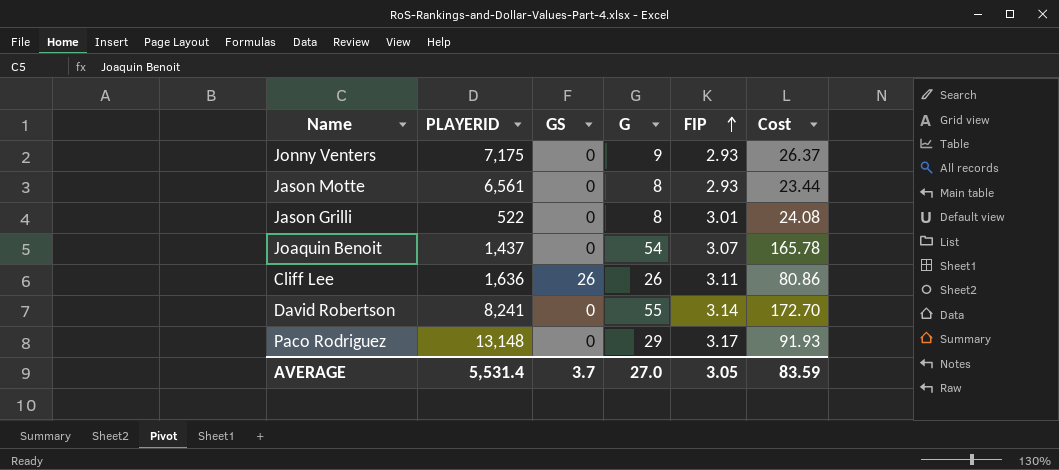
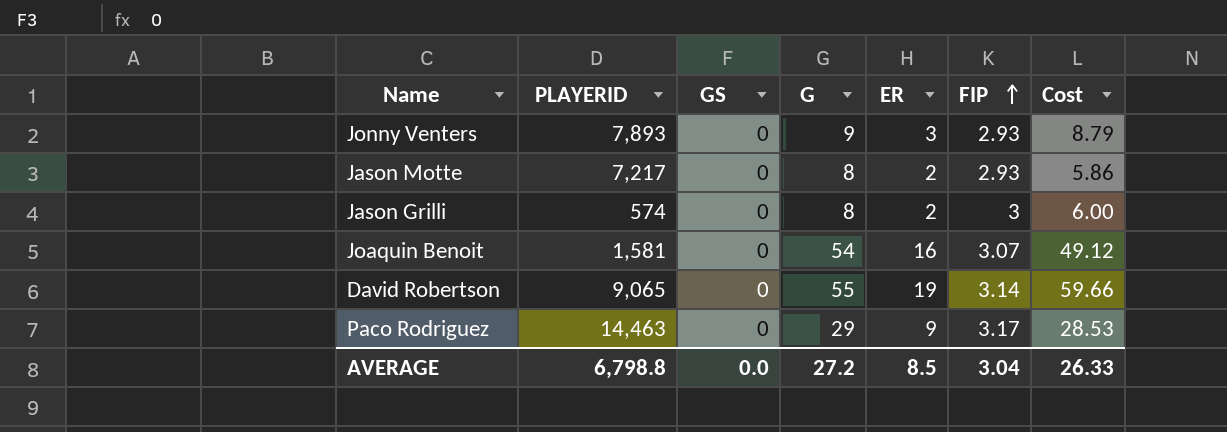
column ER | position: none -> 5
column Cost | formula: [G] * [FIP] -> [ER] * [FIP]
row Cliff Lee: 1,636 | 26 | 26 | 3.11 | 80.86 -> none
Jonny Venters | PLAYERID: 7,175 -> 7,893
Jason Motte | PLAYERID: 6,561 -> 7,217
Jason Grilli | PLAYERID: 522 -> 574
Jason Grilli | FIP: 3.01 -> 3
Joaquin Benoit | PLAYERID: 1,437 -> 1,581
David Robertson | PLAYERID: 8,241 -> 9,065
Paco Rodriguez | PLAYERID: 13,148 -> 14,463
AVERAGE | PLAYERID: 5,531.4 -> 6,798.8
AVERAGE | GS: 3.7 -> 0.0
AVERAGE | G: 27.0 -> 27.2
AVERAGE | FIP: 3.05 -> 3.04
AVERAGE | Cost: 83.59 -> 26.33

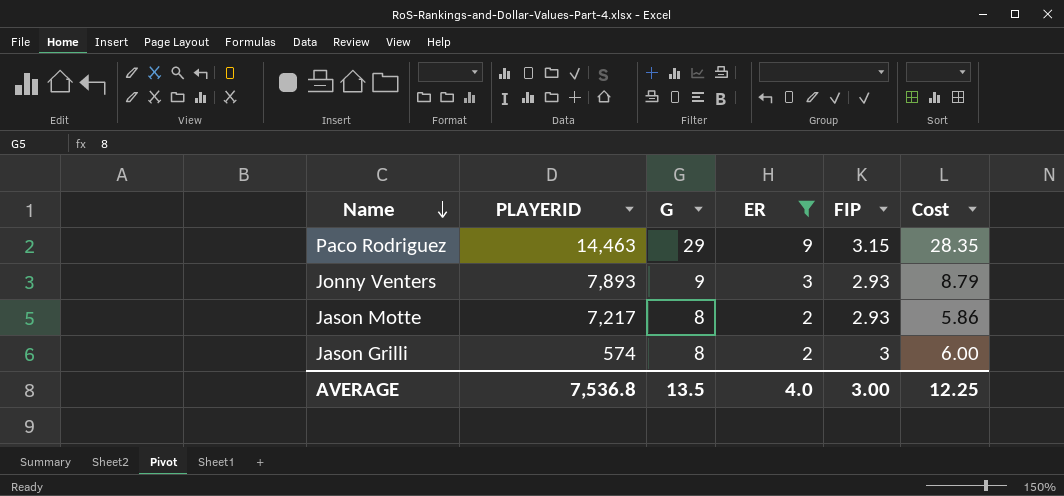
filter: none -> ER <= 9
row order: FIP ascending -> Name descending
column GS | position: 3 -> none
Paco Rodriguez | FIP: 3.17 -> 3.15
Paco Rodriguez | Cost: 28.53 -> 28.35
AVERAGE | PLAYERID: 6,798.8 -> 7,536.8
AVERAGE | G: 27.2 -> 13.5
AVERAGE | ER: 8.5 -> 4.0
AVERAGE | FIP: 3.04 -> 3.00
AVERAGE | Cost: 26.33 -> 12.25

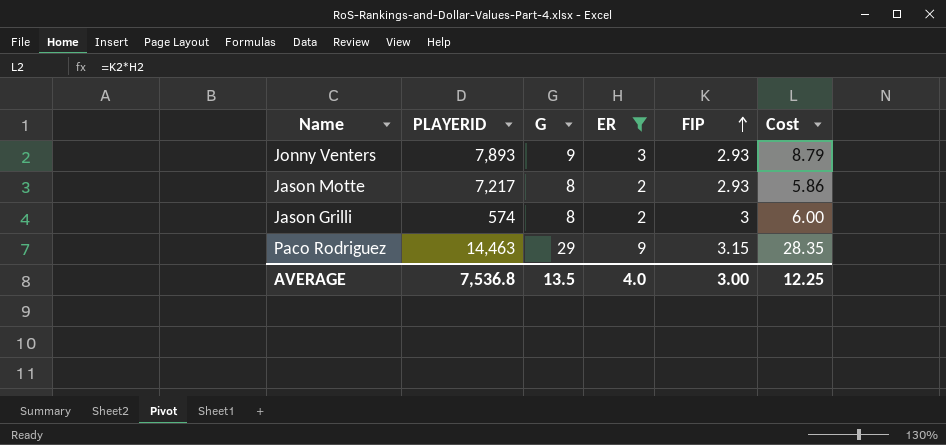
row order: Name descending -> FIP ascending

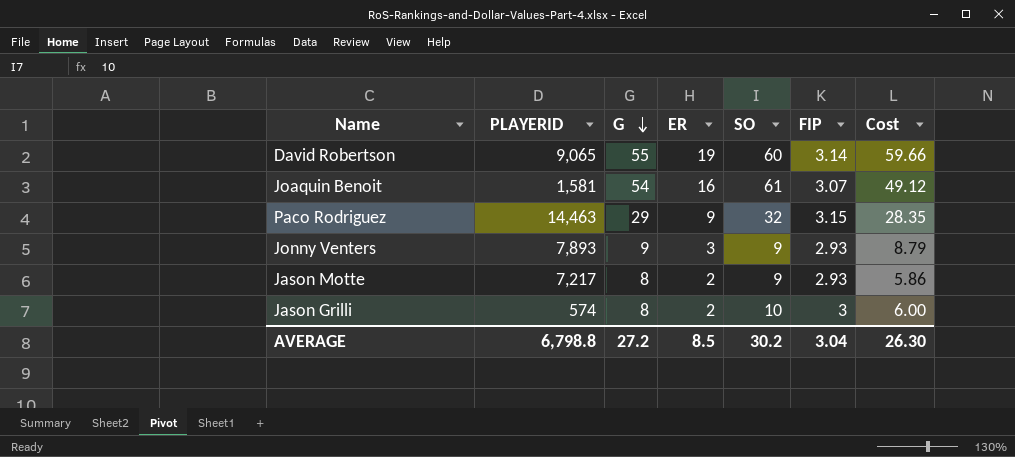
filter: ER <= 9 -> none
row order: FIP ascending -> G descending
column SO | position: none -> 5
AVERAGE | PLAYERID: 7,536.8 -> 6,798.8
AVERAGE | G: 13.5 -> 27.2
AVERAGE | ER: 4.0 -> 8.5
AVERAGE | FIP: 3.00 -> 3.04
AVERAGE | Cost: 12.25 -> 26.30

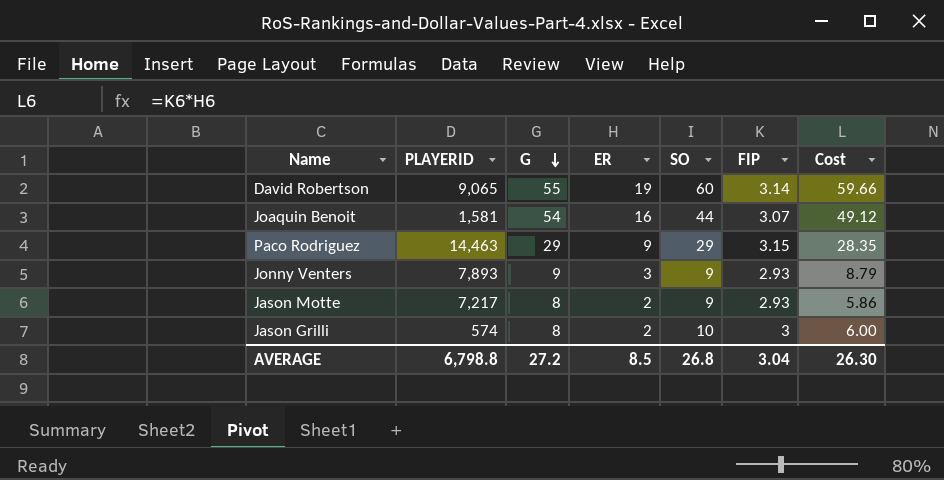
Joaquin Benoit | SO: 61 -> 44
Paco Rodriguez | SO: 32 -> 29
AVERAGE | SO: 30.2 -> 26.8

